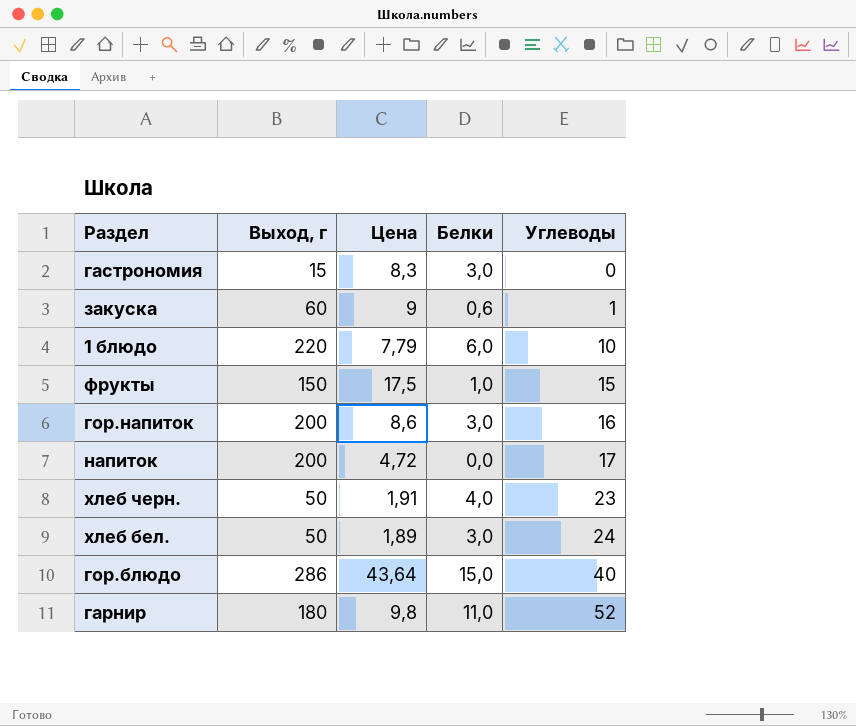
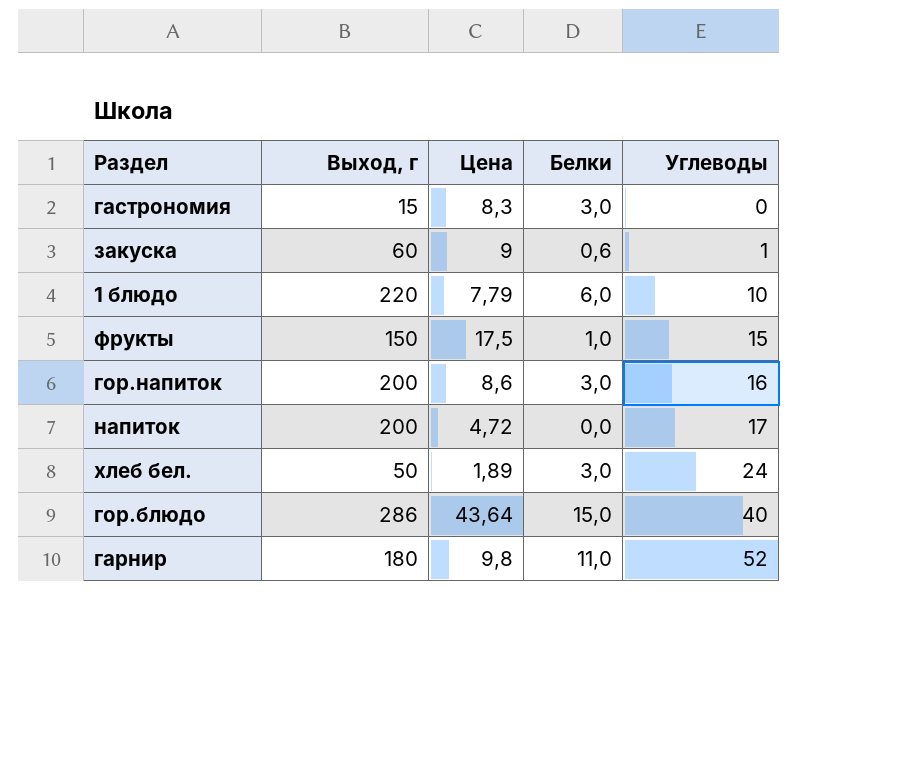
row хлеб черн.: 50 | 1,91 | 4,0 | 23 -> none

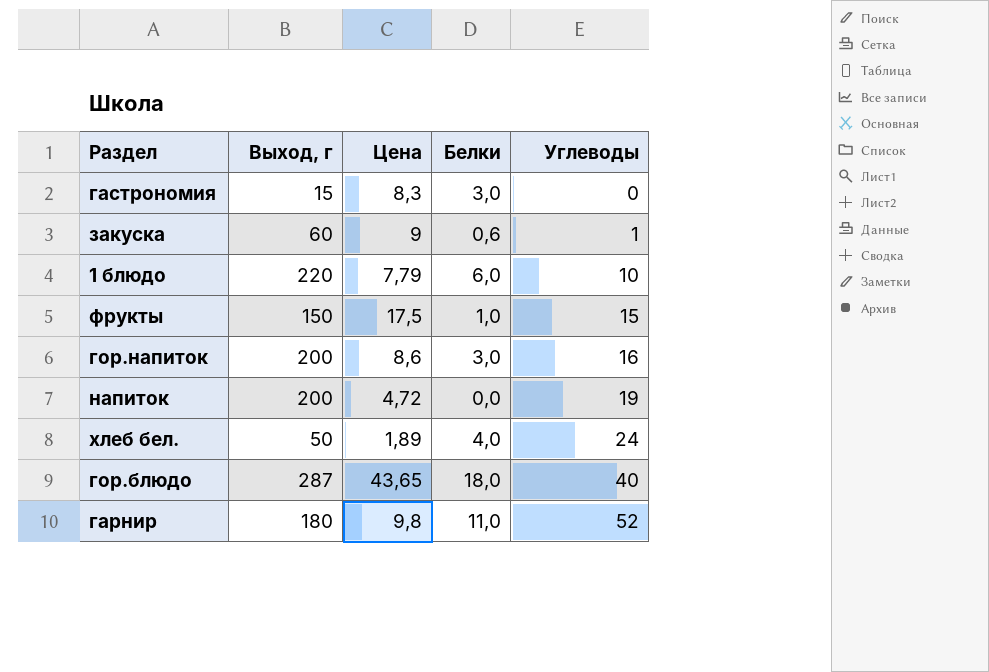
напиток | Углеводы: 17 -> 19
хлеб бел. | Белки: 3,0 -> 4,0
гор.блюдо | Выход, г: 286 -> 287
гор.блюдо | Цена: 43,64 -> 43,65
гор.блюдо | Белки: 15,0 -> 18,0

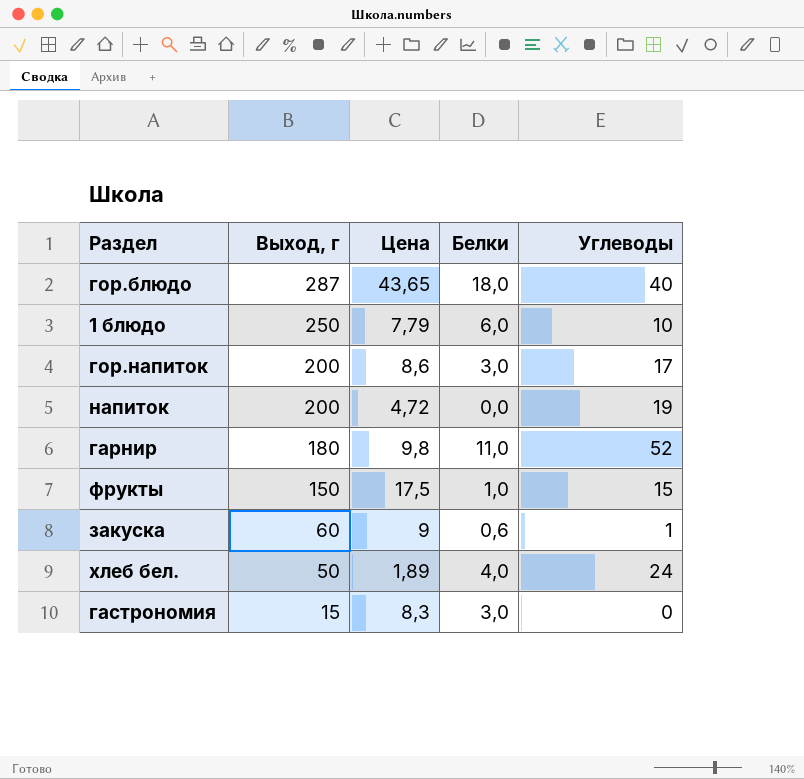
row order: Углеводы ascending -> Выход, г descending
1 блюдо | Выход, г: 220 -> 250
гор.напиток | Углеводы: 16 -> 17

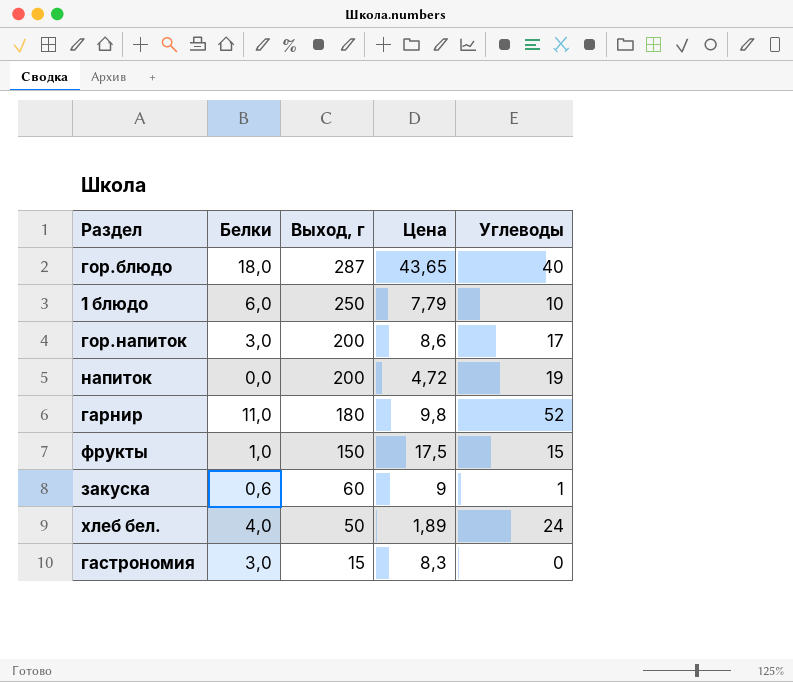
column Белки | position: 4 -> 2

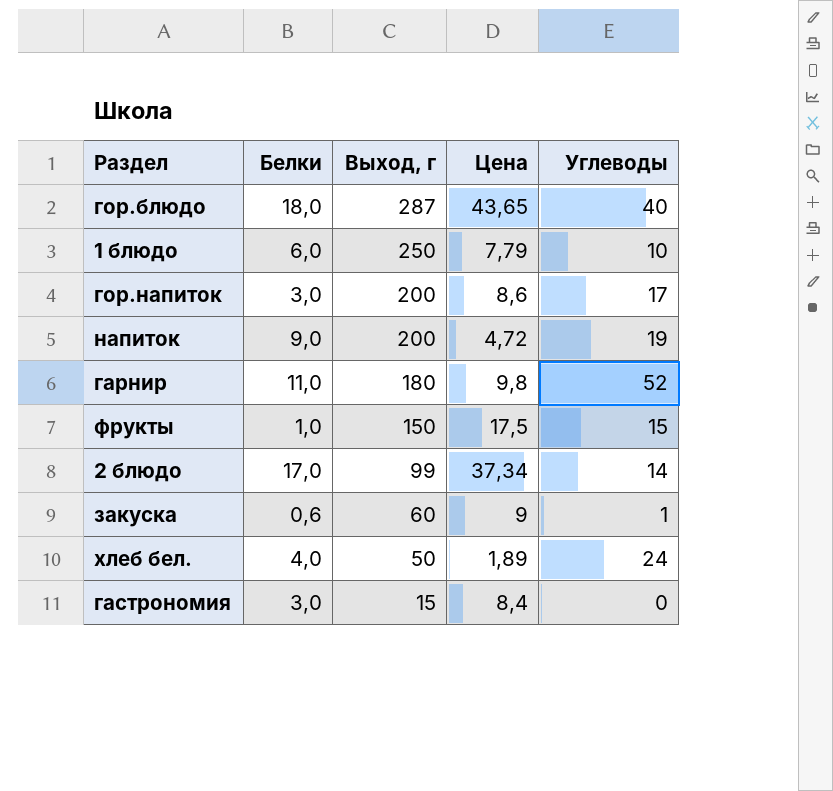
напиток | Белки: 0,0 -> 9,0
row 2 блюдо: none -> 17,0 | 99 | 37,34 | 14
гастрономия | Цена: 8,3 -> 8,4

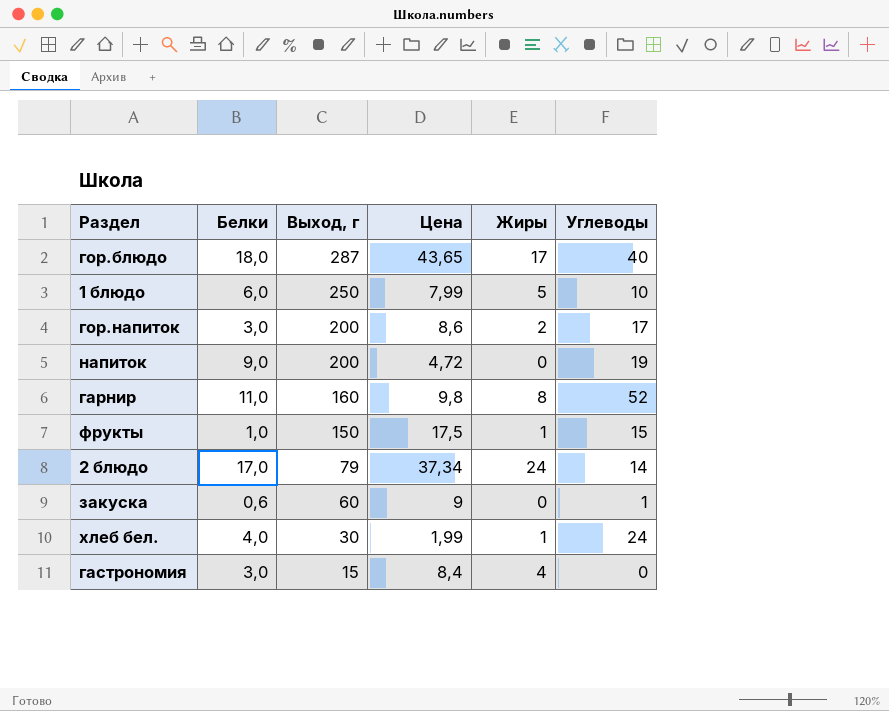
column Жиры | position: none -> 5
1 блюдо | Цена: 7,79 -> 7,99
гарнир | Выход, г: 180 -> 160
2 блюдо | Выход, г: 99 -> 79
хлеб бел. | Выход, г: 50 -> 30
хлеб бел. | Цена: 1,89 -> 1,99

